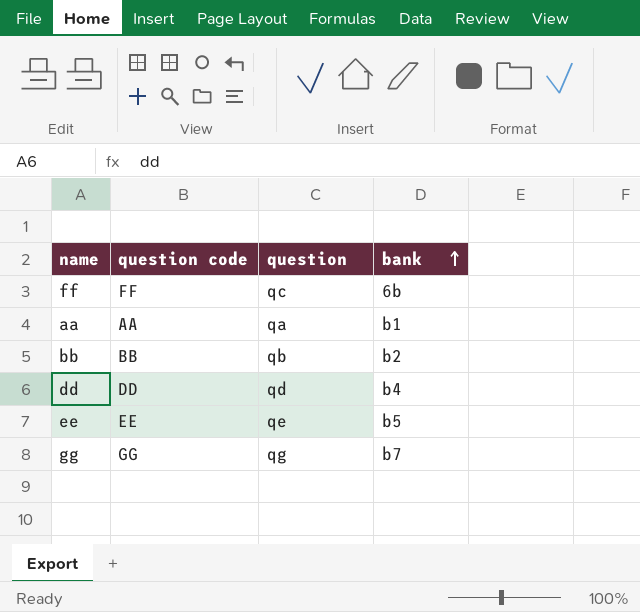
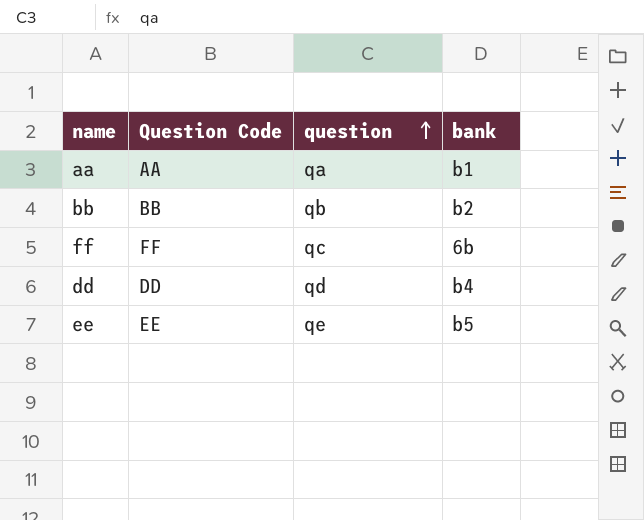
row order: bank ascending -> question ascending
column name: question code -> Question Code
row gg: GG | qg | b7 -> none

